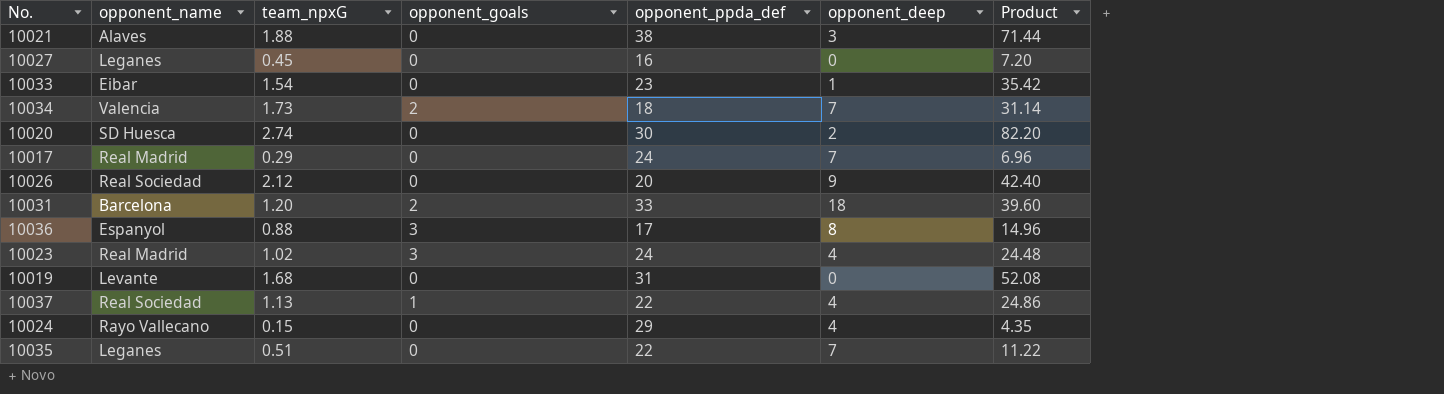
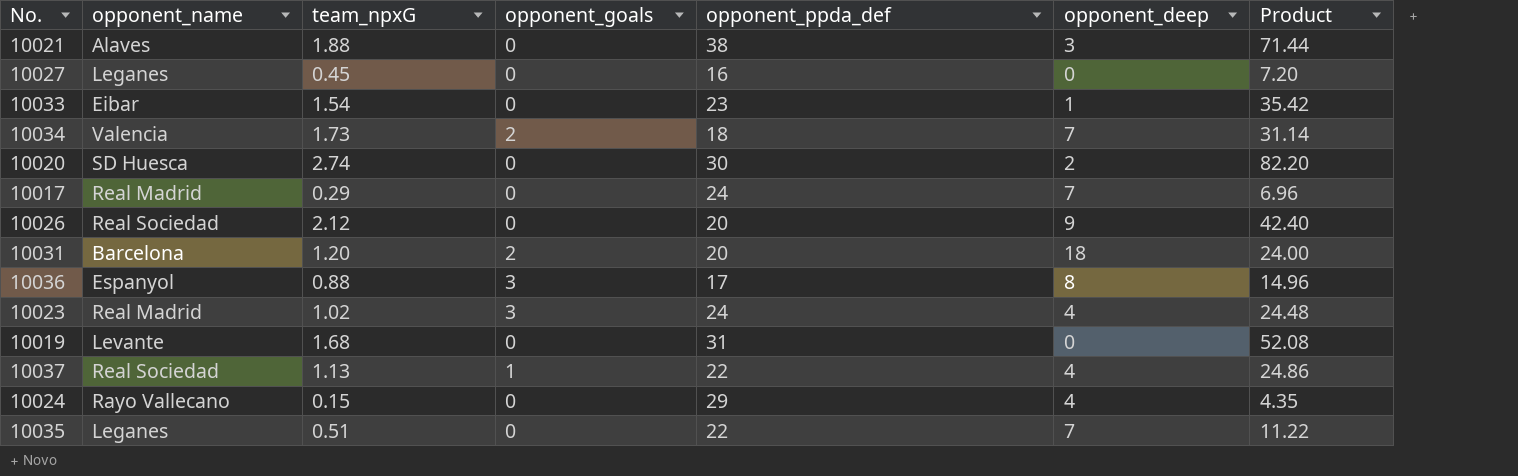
10031 | opponent_ppda_def: 33 -> 20
10031 | Product: 39.60 -> 24.00

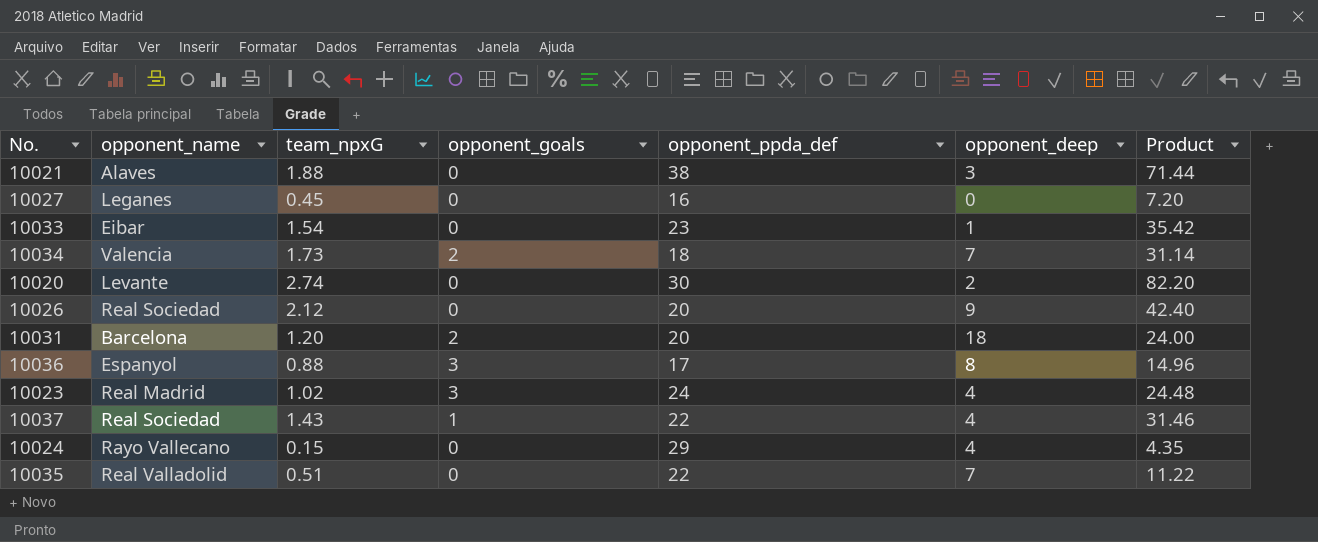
row 10017: Real Madrid | 0.29 | 0 | 24 | 7 | 6.96 -> none
row 10019: Levante | 1.68 | 0 | 31 | 0 | 52.08 -> none
10020 | opponent_name: SD Huesca -> Levante
10037 | team_npxG: 1.13 -> 1.43
10037 | Product: 24.86 -> 31.46
10035 | opponent_name: Leganes -> Real Valladolid

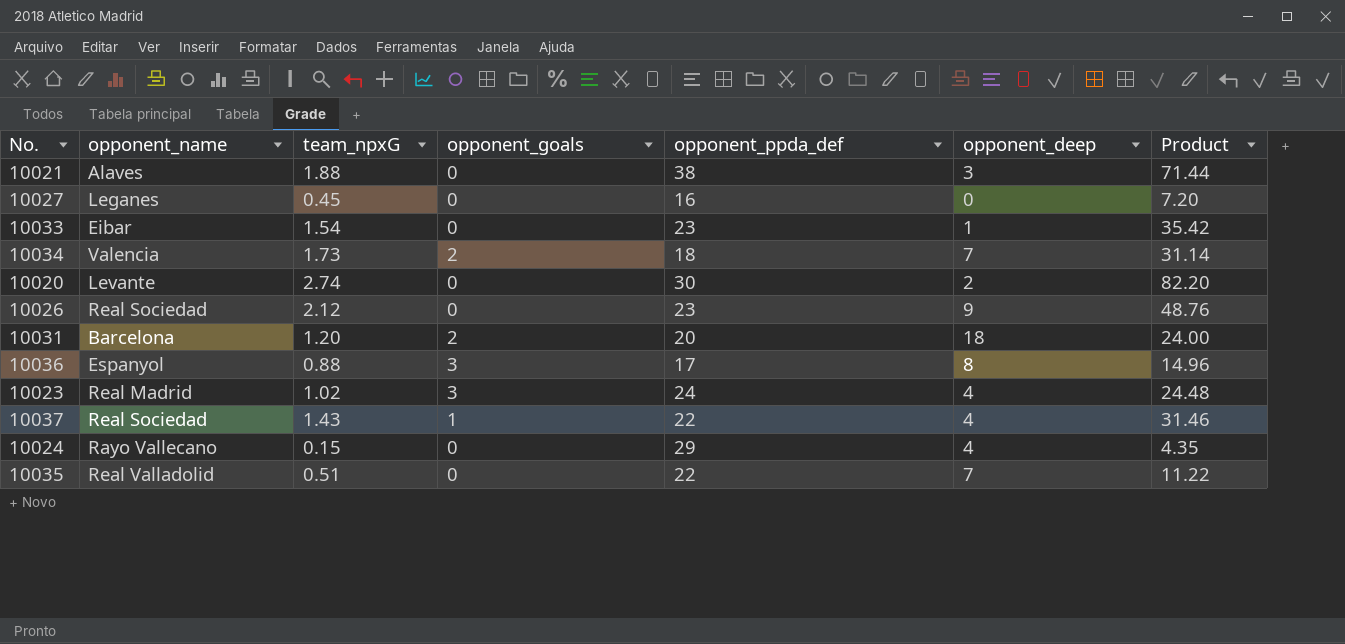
10026 | opponent_ppda_def: 20 -> 23
10026 | Product: 42.40 -> 48.76

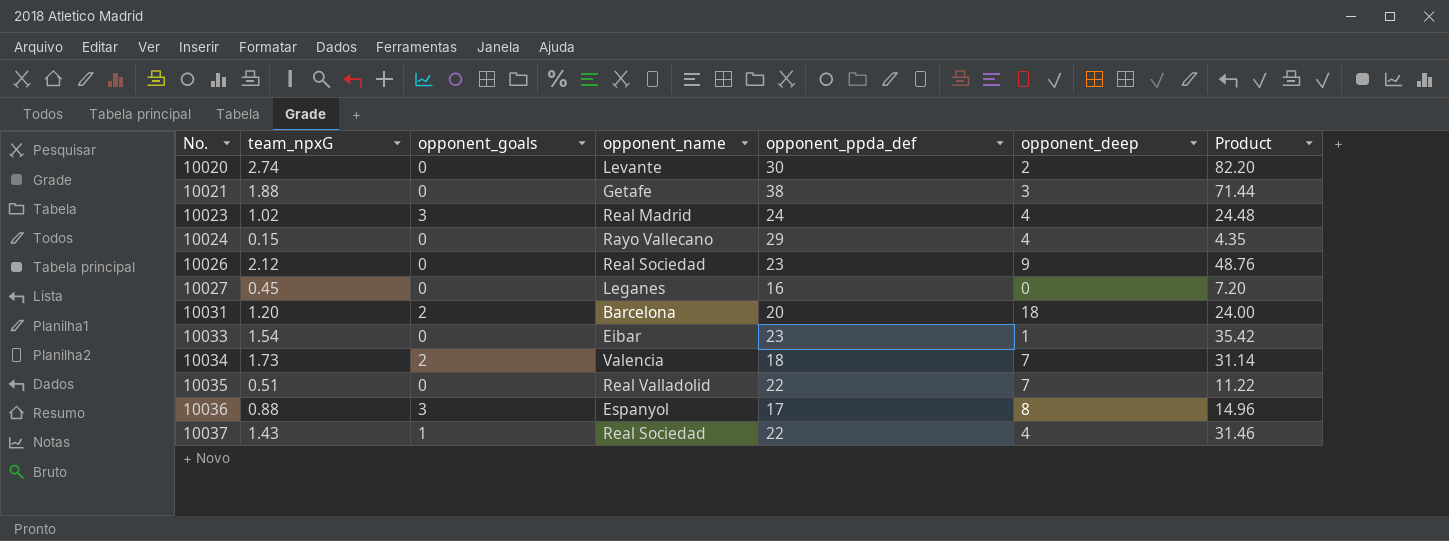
row order: none -> No. ascending
column opponent_name | position: 2 -> 4
10021 | opponent_name: Alaves -> Getafe

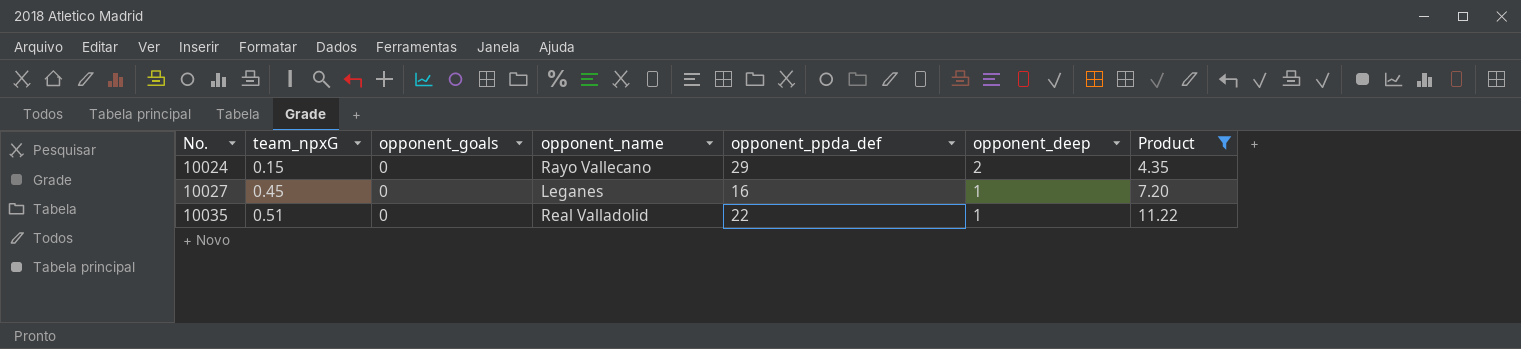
filter: none -> Product <= 11.22
10024 | opponent_deep: 4 -> 2
10027 | opponent_deep: 0 -> 1
10035 | opponent_deep: 7 -> 1

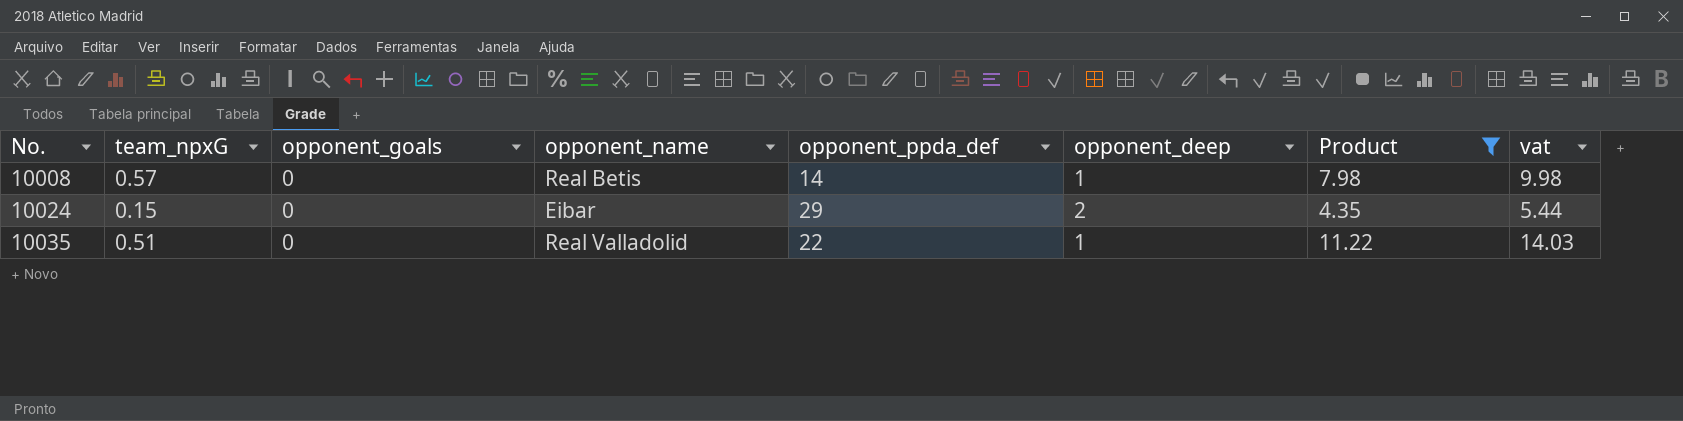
column vat | formula: none -> [Product] * 1.25
row 10027: 0.45 | 0 | Leganes | 16 | 1 | 7.20 -> none
row 10008: none -> 0.57 | 0 | Real Betis | 14 | 1 | 7.98 | 9.98
10024 | opponent_name: Rayo Vallecano -> Eibar

